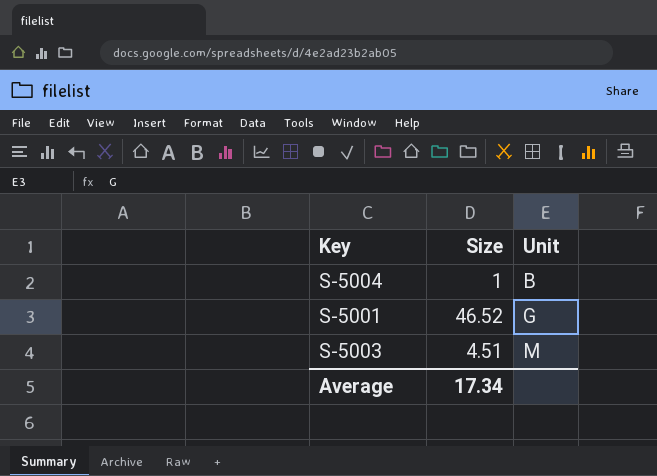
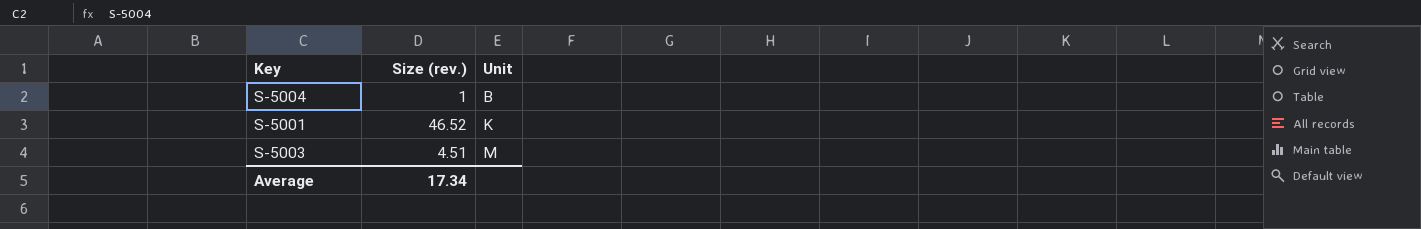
column name: Size -> Size (rev.)
S-5001 | Unit: G -> K

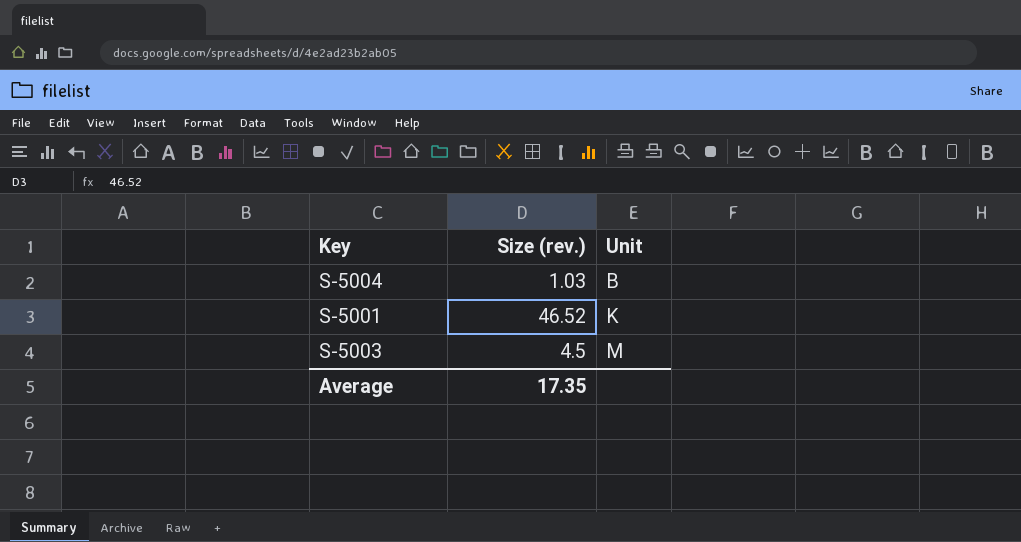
S-5004 | Size (rev.): 1 -> 1.03
S-5003 | Size (rev.): 4.51 -> 4.5
Average | Size (rev.): 17.34 -> 17.35

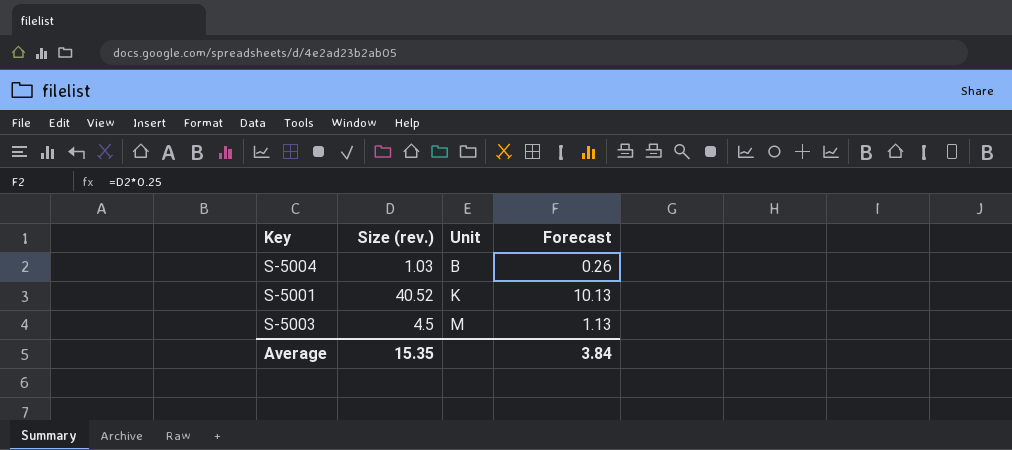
column Forecast | formula: none -> [Size (rev.)] * 0.25
S-5001 | Size (rev.): 46.52 -> 40.52
Average | Size (rev.): 17.35 -> 15.35

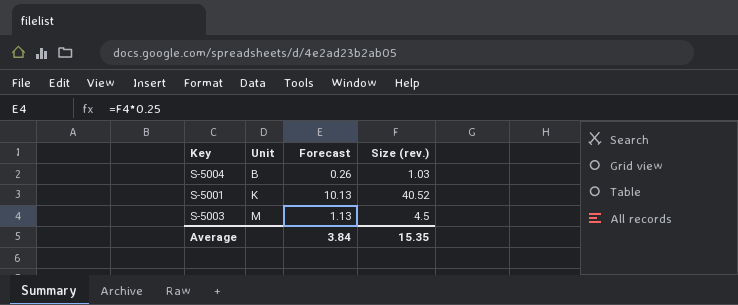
column Size (rev.) | position: 2 -> 4

